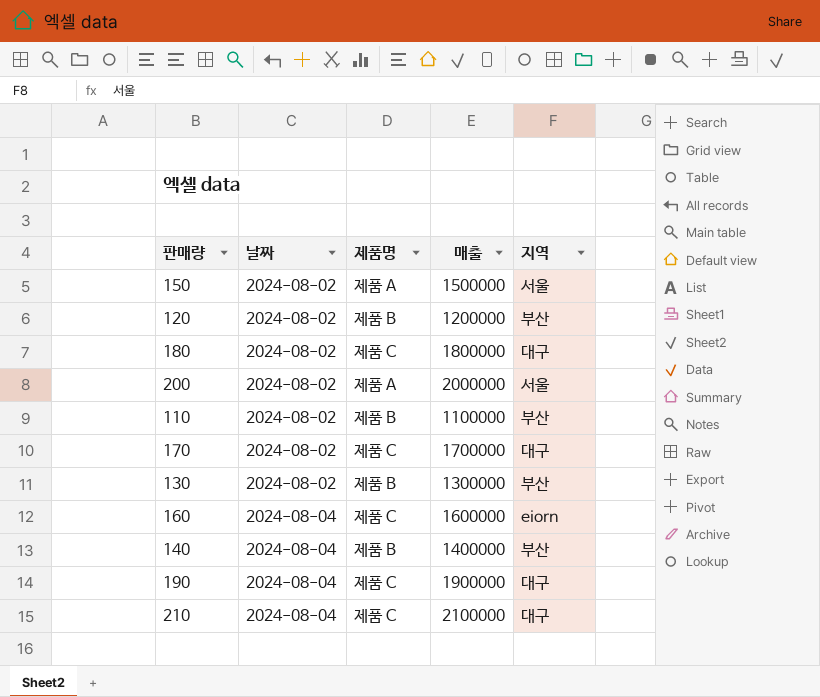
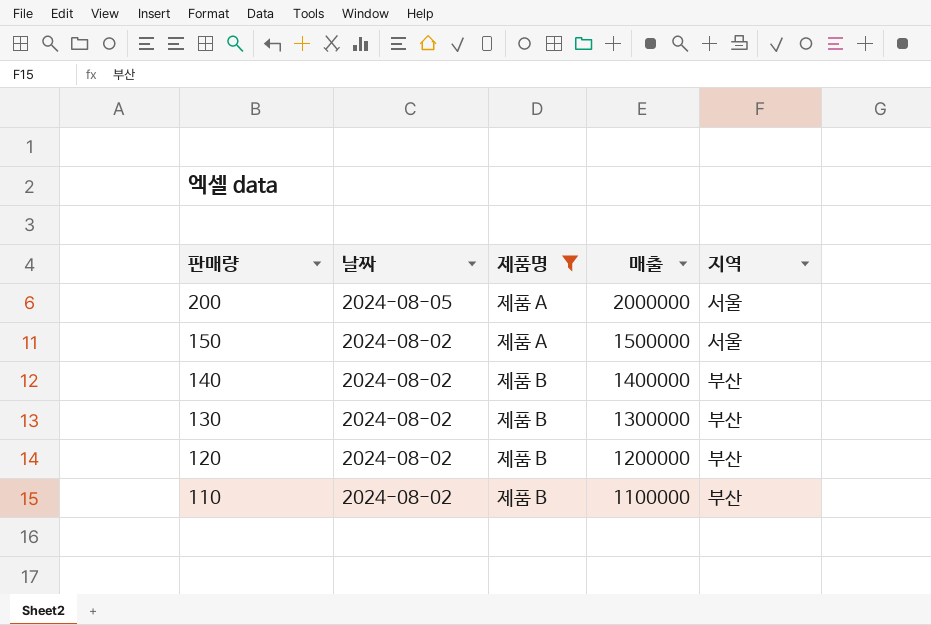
filter: none -> 제품명 != 제품 C
row order: 날짜 ascending -> 판매량 descending
200 | 날짜: 2024-08-02 -> 2024-08-05
140 | 날짜: 2024-08-04 -> 2024-08-02

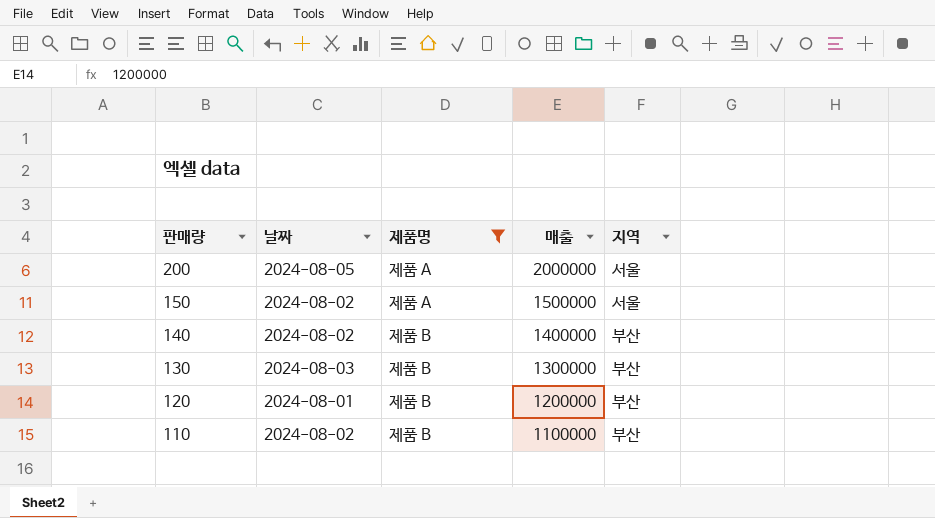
130 | 날짜: 2024-08-02 -> 2024-08-03
120 | 날짜: 2024-08-02 -> 2024-08-01

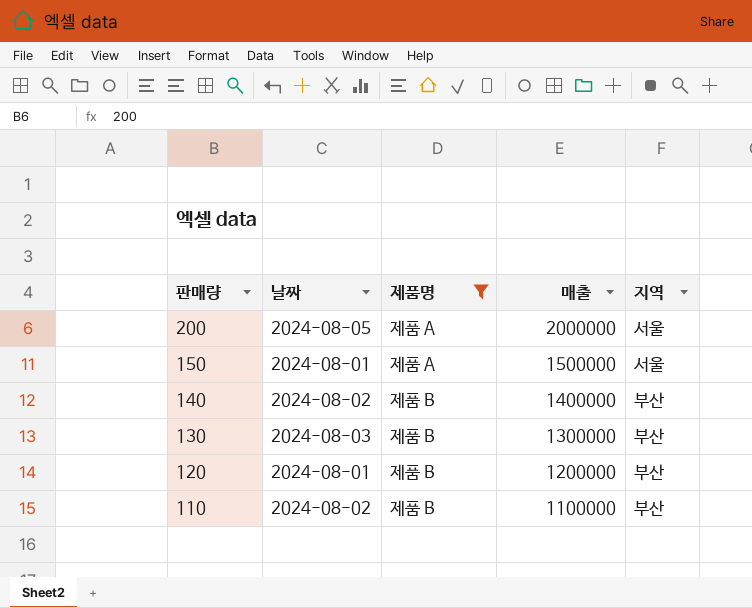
150 | 날짜: 2024-08-02 -> 2024-08-01

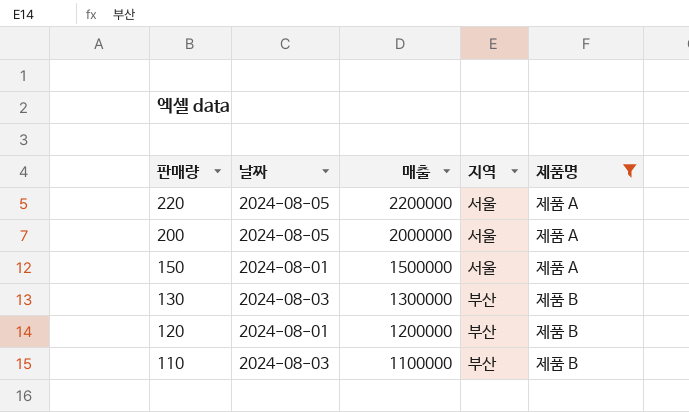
column 제품명 | position: 3 -> 5
row 140: 2024-08-02 | 제품 B | 1400000 | 부산 -> none
row 220: none -> 2024-08-05 | 2200000 | 서울 | 제품 A
110 | 날짜: 2024-08-02 -> 2024-08-03

